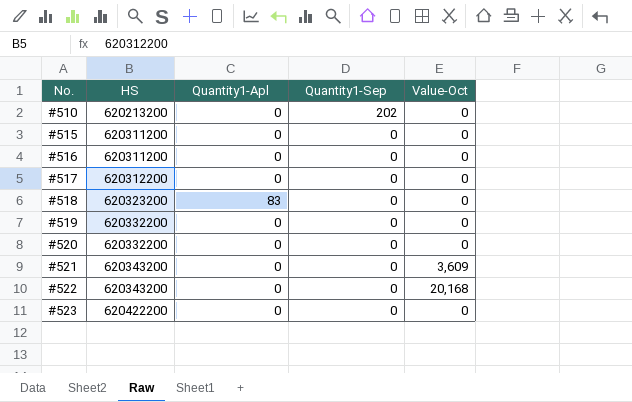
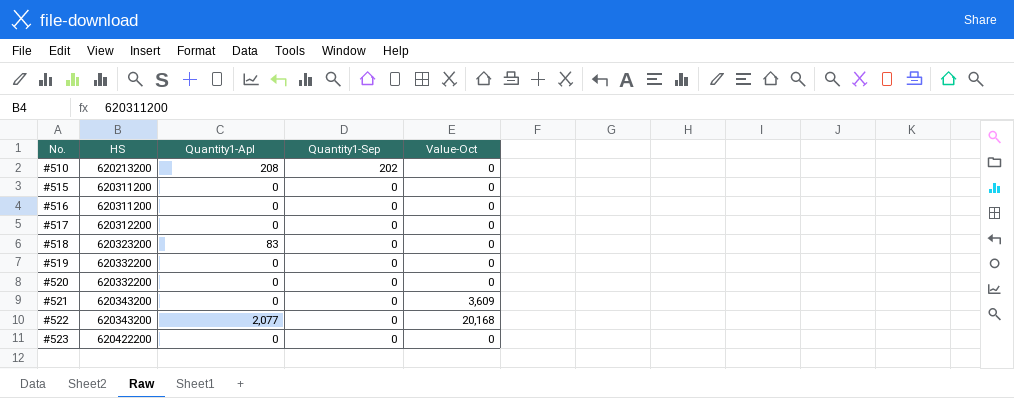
#510 | Quantity1-Apl: 0 -> 208
#522 | Quantity1-Apl: 0 -> 2,077

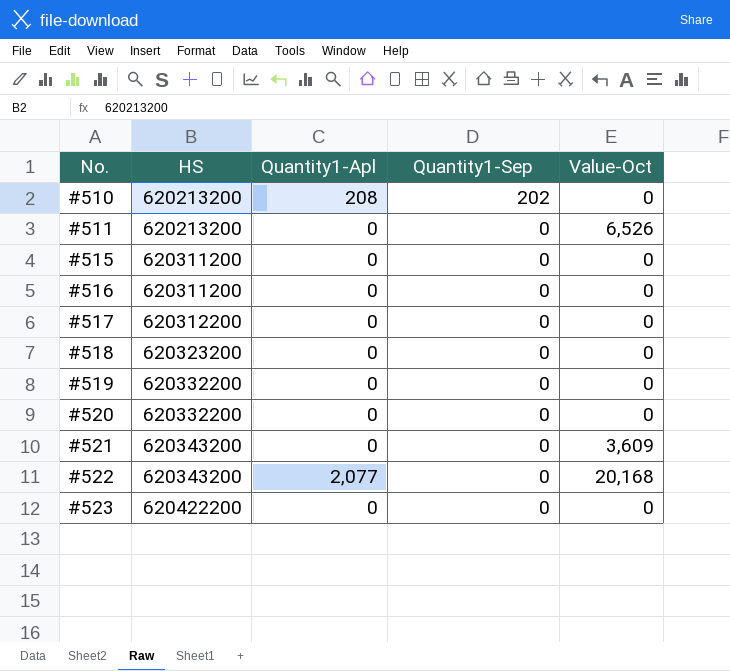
row #511: none -> 620213200 | 0 | 0 | 6,526
#518 | Quantity1-Apl: 83 -> 0

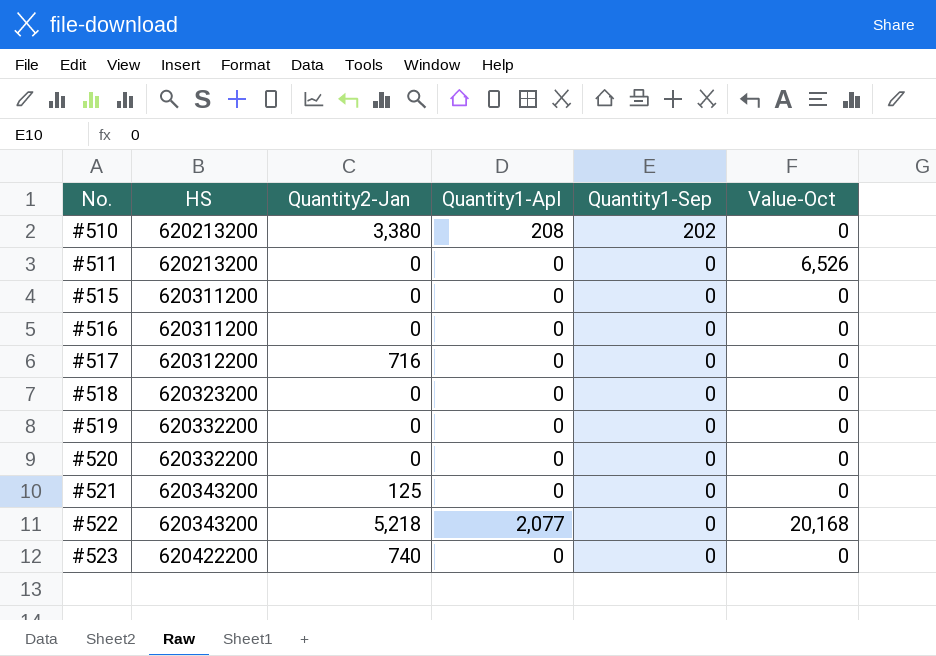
column Quantity2-Jan | position: none -> 3
#521 | Value-Oct: 3,609 -> 0

